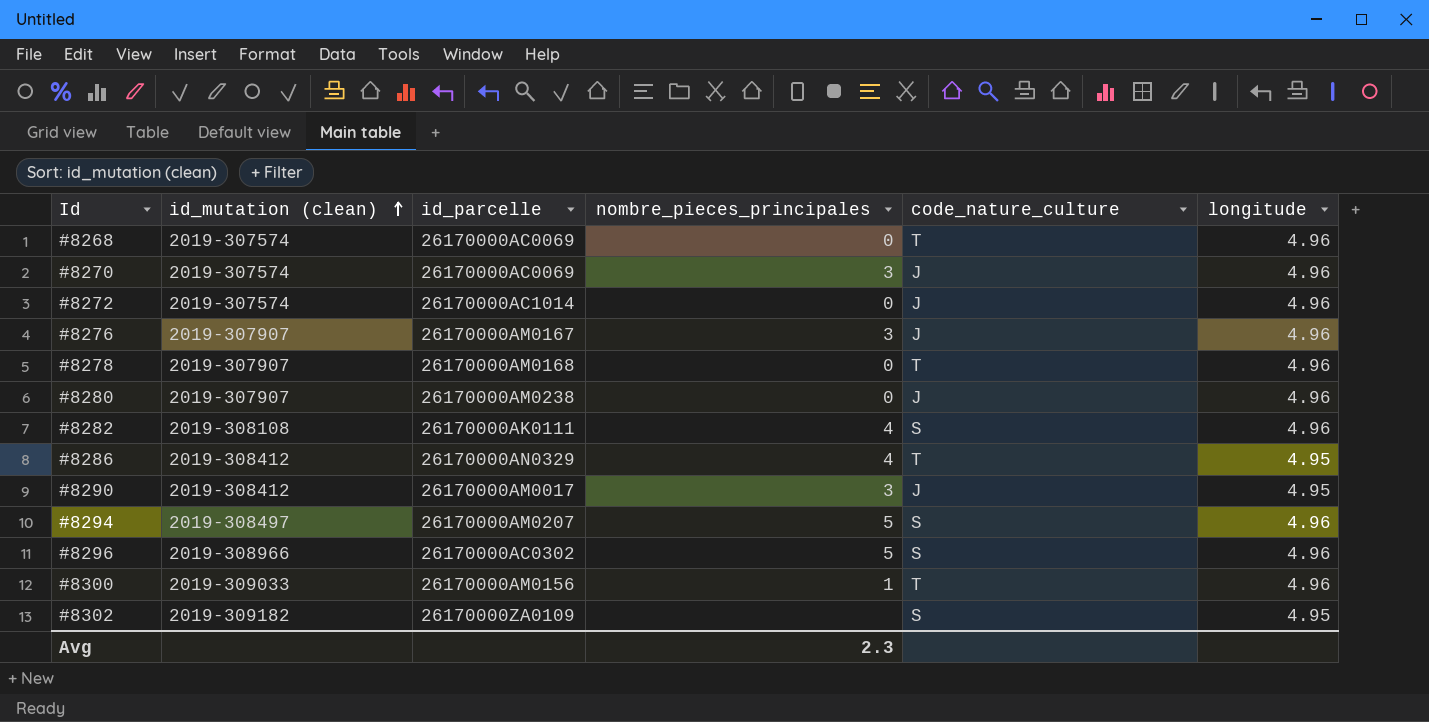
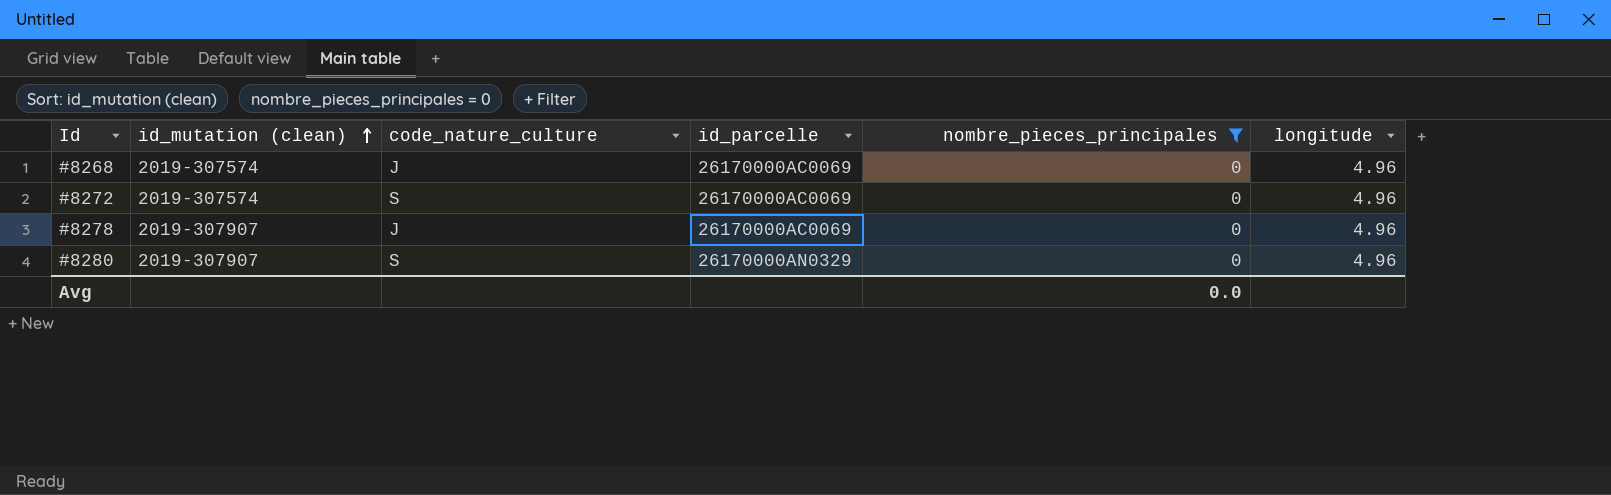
filter: none -> nombre_pieces_principales = 0
column code_nature_culture | position: 5 -> 3
#8268 | code_nature_culture: T -> J
#8272 | code_nature_culture: J -> S
#8272 | id_parcelle: 26170000AC1014 -> 26170000AC0069
#8278 | code_nature_culture: T -> J
#8278 | id_parcelle: 26170000AM0168 -> 26170000AC0069
#8280 | code_nature_culture: J -> S
#8280 | id_parcelle: 26170000AM0238 -> 26170000AN0329
Avg | nombre_pieces_principales: 2.3 -> 0.0

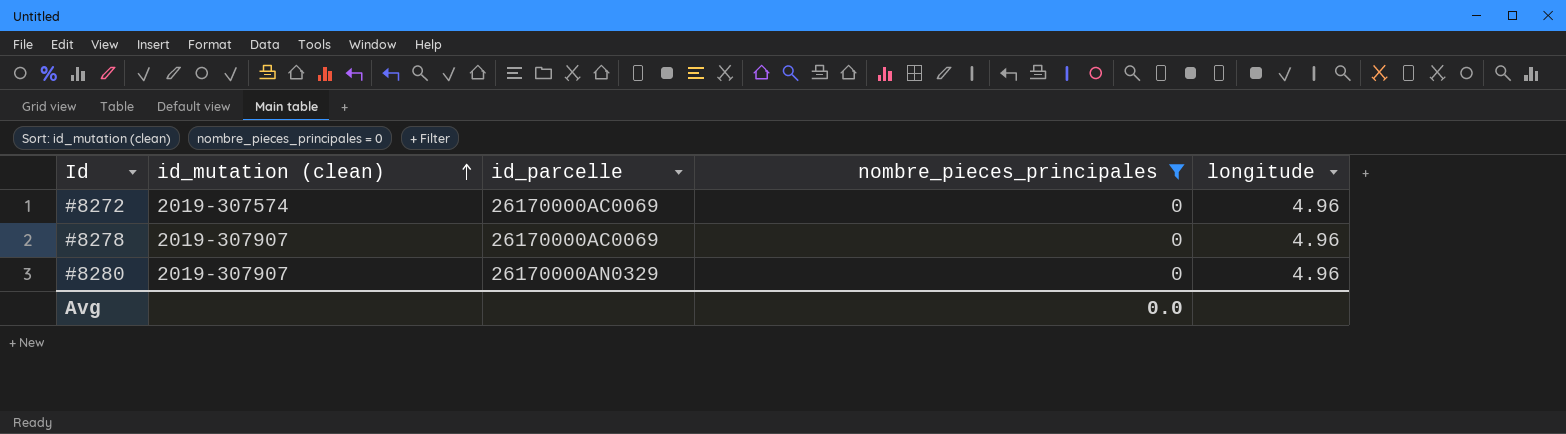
column code_nature_culture | position: 3 -> none
row #8268: 2019-307574 | J | 26170000AC0069 | 0 | 4.96 -> none

